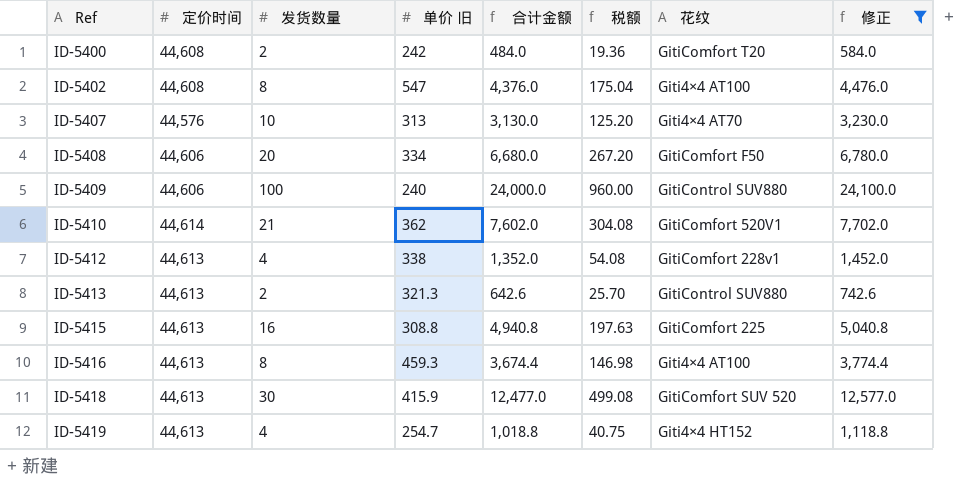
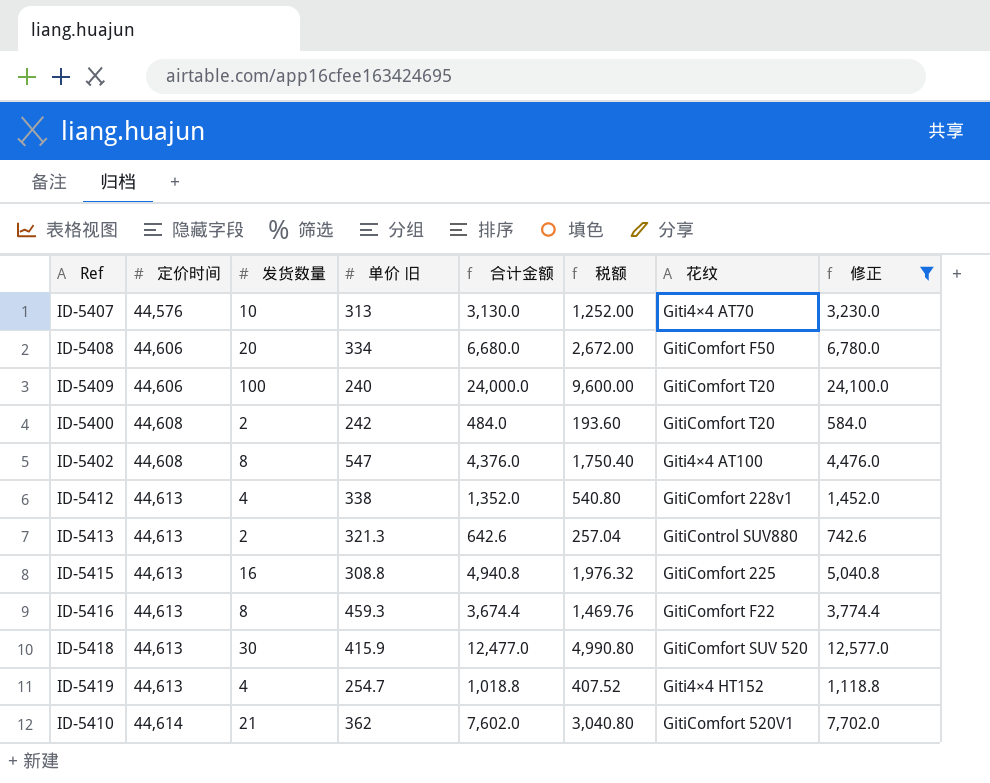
row order: Ref ascending -> 定价时间 ascending
column 税额 | formula: [合计金额] * 0.04 -> [合计金额] * 0.4
ID-5409 | 花纹: GitiControl SUV880 -> GitiComfort T20
ID-5416 | 花纹: Giti4×4 AT100 -> GitiComfort F22

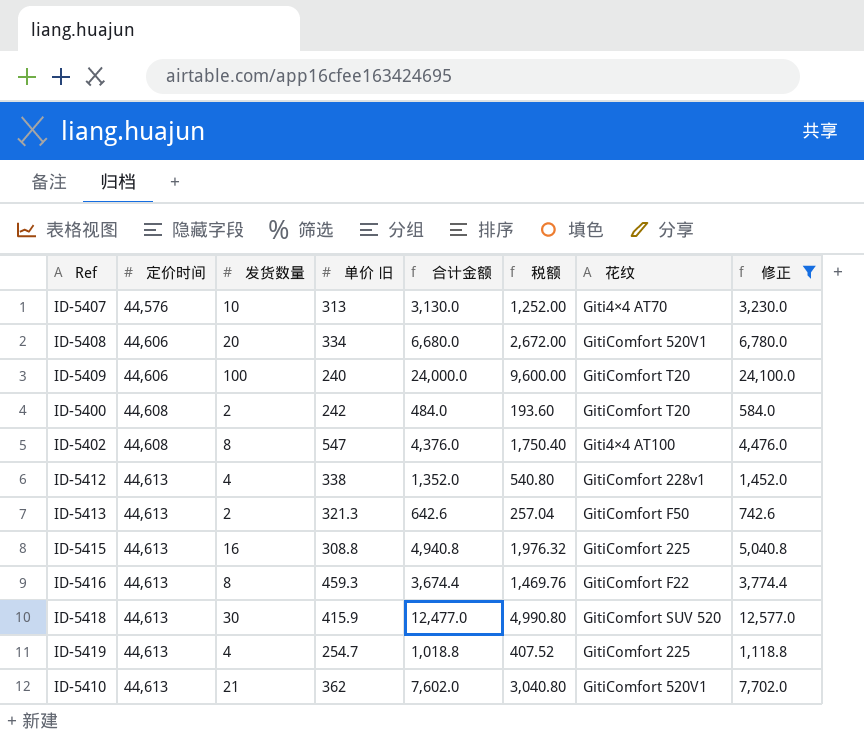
ID-5408 | 花纹: GitiComfort F50 -> GitiComfort 520V1
ID-5413 | 花纹: GitiControl SUV880 -> GitiComfort F50
ID-5419 | 花纹: Giti4×4 HT152 -> GitiComfort 225
ID-5410 | 定价时间: 44,614 -> 44,613

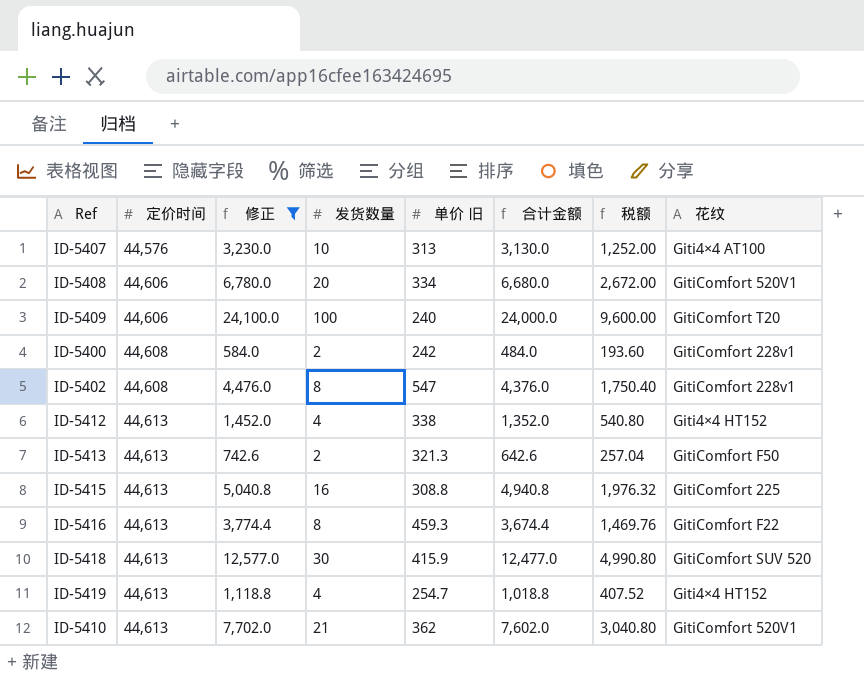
column 修正 | position: 8 -> 3
ID-5407 | 花纹: Giti4×4 AT70 -> Giti4×4 AT100
ID-5400 | 花纹: GitiComfort T20 -> GitiComfort 228v1
ID-5402 | 花纹: Giti4×4 AT100 -> GitiComfort 228v1
ID-5412 | 花纹: GitiComfort 228v1 -> Giti4×4 HT152
ID-5419 | 花纹: GitiComfort 225 -> Giti4×4 HT152

